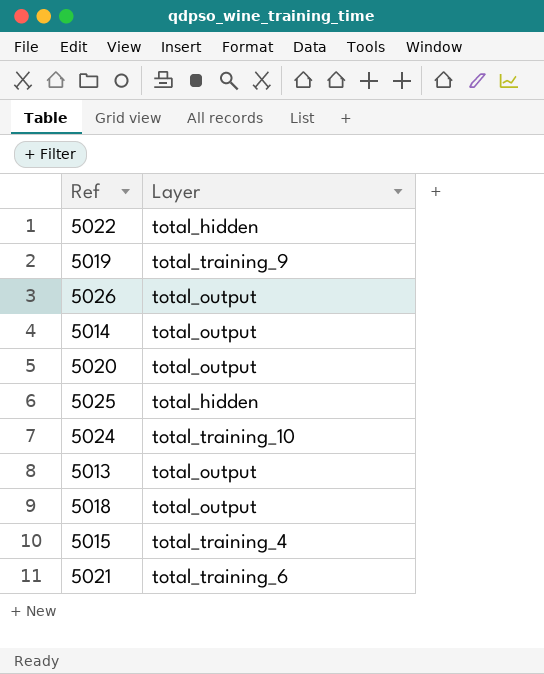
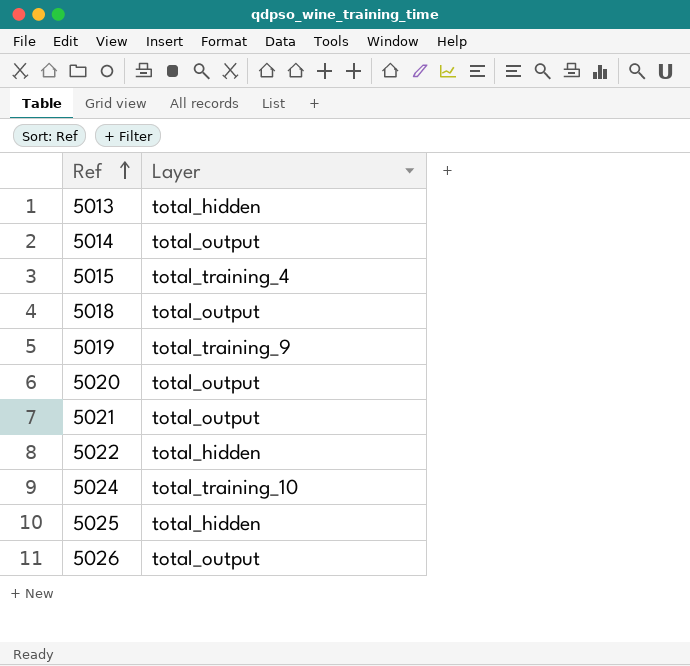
row order: none -> Ref ascending
5013 | Layer: total_output -> total_hidden
5021 | Layer: total_training_6 -> total_output

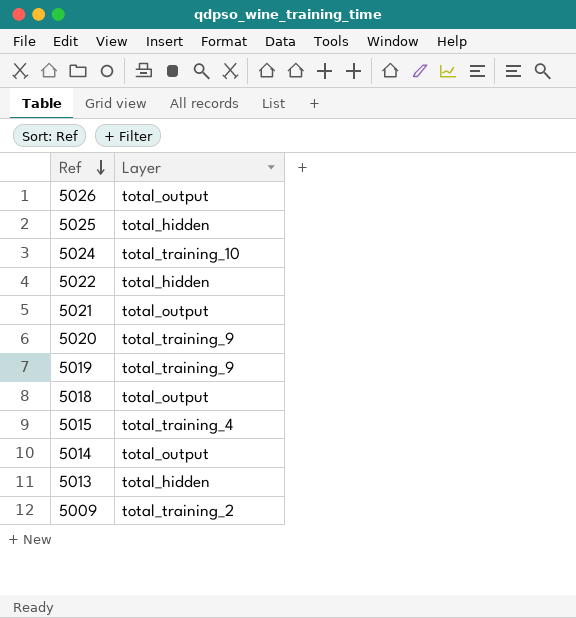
row order: Ref ascending -> Ref descending
5020 | Layer: total_output -> total_training_9
row 5009: none -> total_training_2

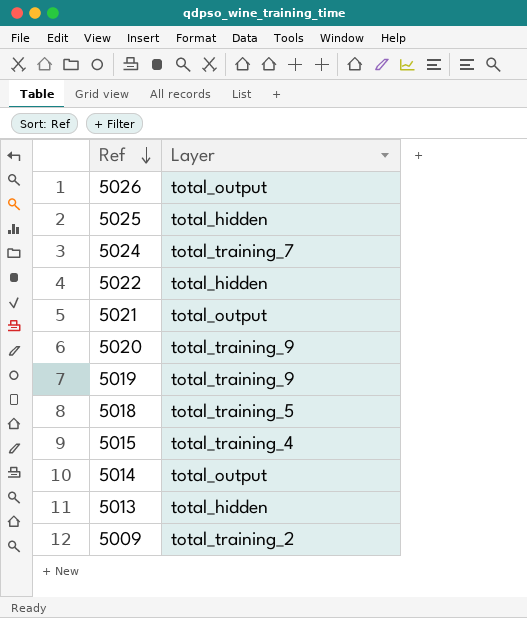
5024 | Layer: total_training_10 -> total_training_7
5018 | Layer: total_output -> total_training_5

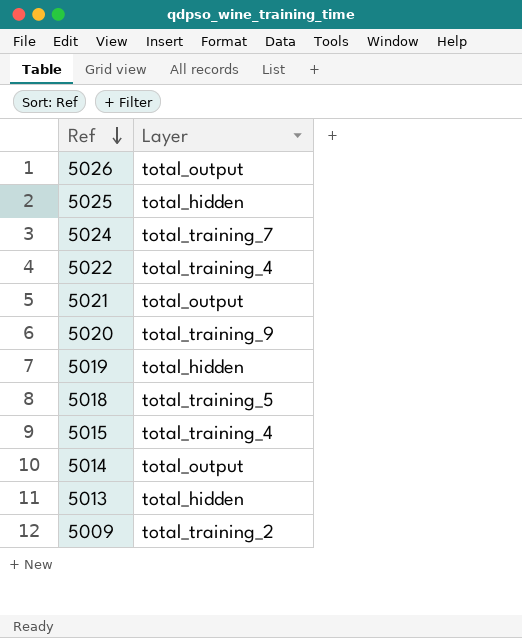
5022 | Layer: total_hidden -> total_training_4
5019 | Layer: total_training_9 -> total_hidden

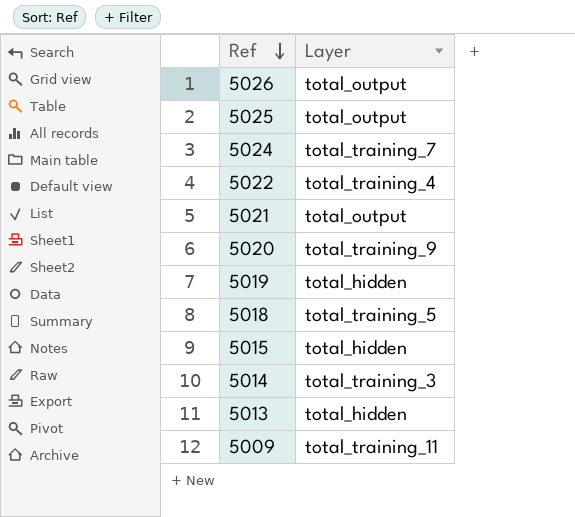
5025 | Layer: total_hidden -> total_output
5015 | Layer: total_training_4 -> total_hidden
5014 | Layer: total_output -> total_training_3
5009 | Layer: total_training_2 -> total_training_11

